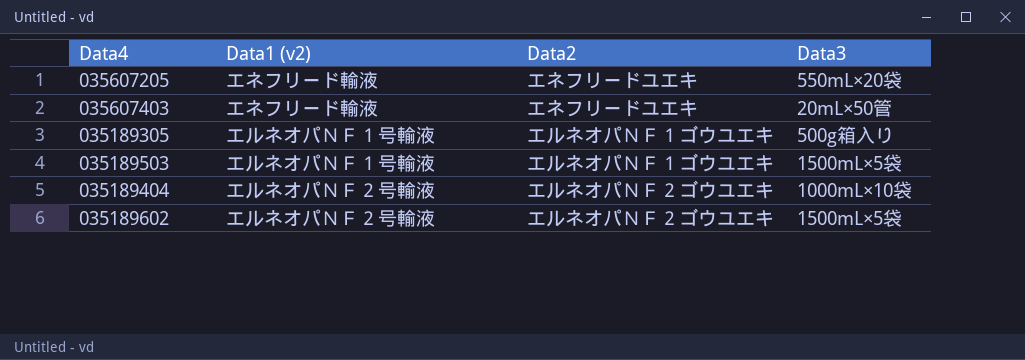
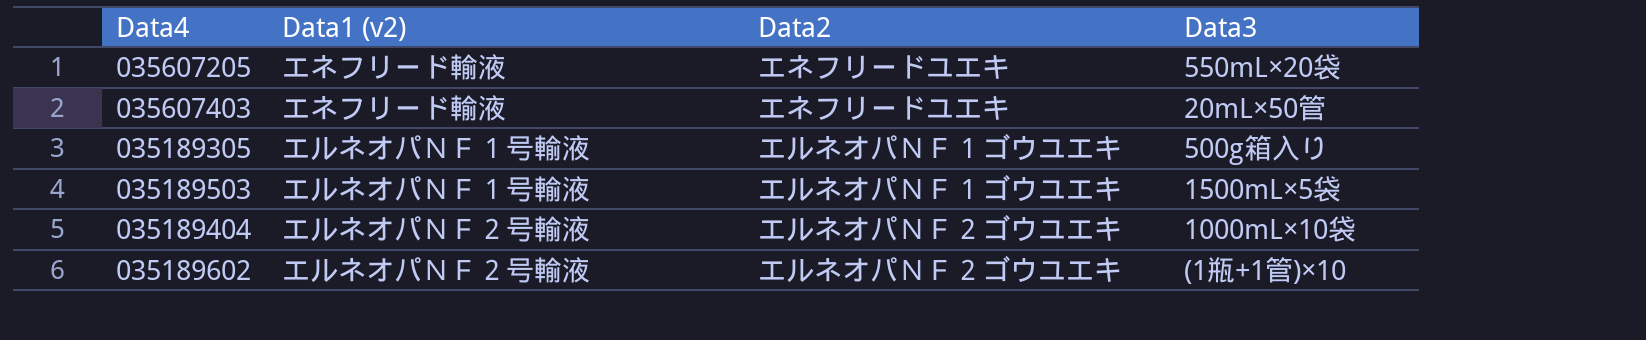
035189602 | Data3: 1500mL×5袋 -> (1瓶+1管)×10

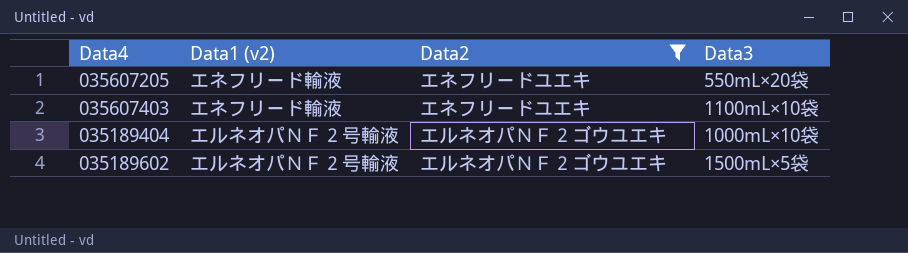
filter: none -> Data2 != エルネオパＮＦ１ゴウユエキ
035607403 | Data3: 20mL×50管 -> 1100mL×10袋
035189602 | Data3: (1瓶+1管)×10 -> 1500mL×5袋

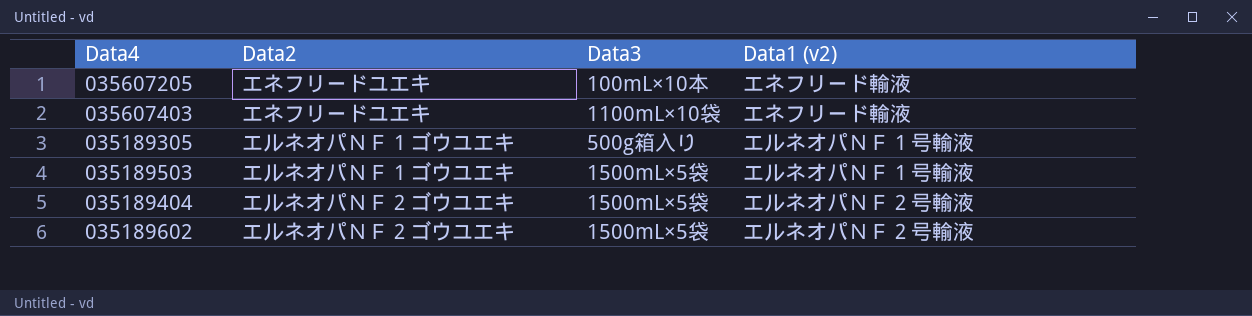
filter: Data2 != エルネオパＮＦ１ゴウユエキ -> none
column Data1 (v2) | position: 2 -> 4
035607205 | Data3: 550mL×20袋 -> 100mL×10本
035189404 | Data3: 1000mL×10袋 -> 1500mL×5袋

